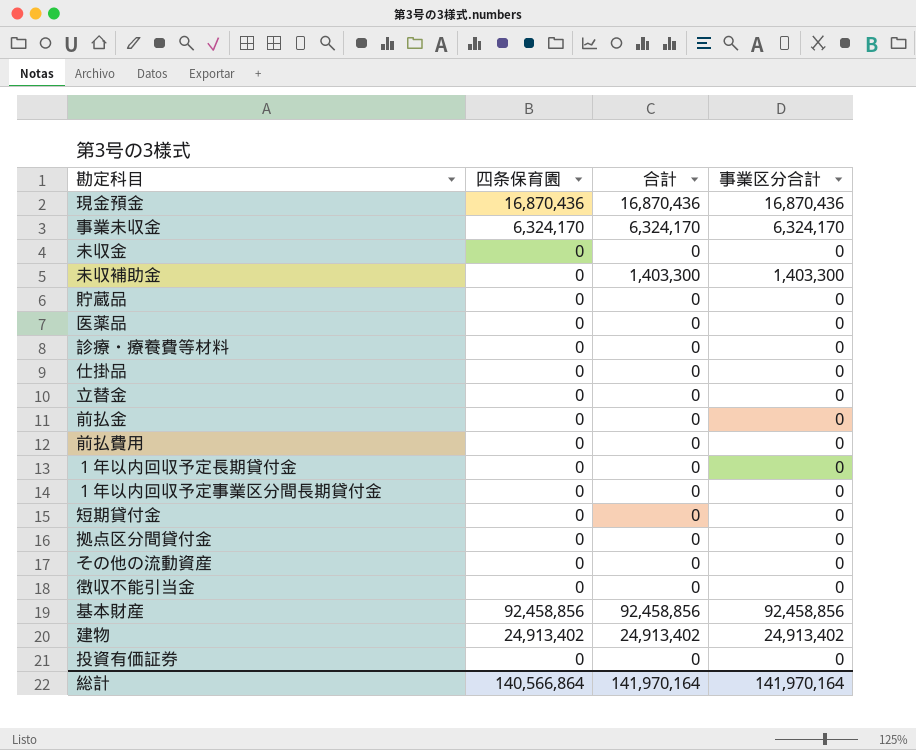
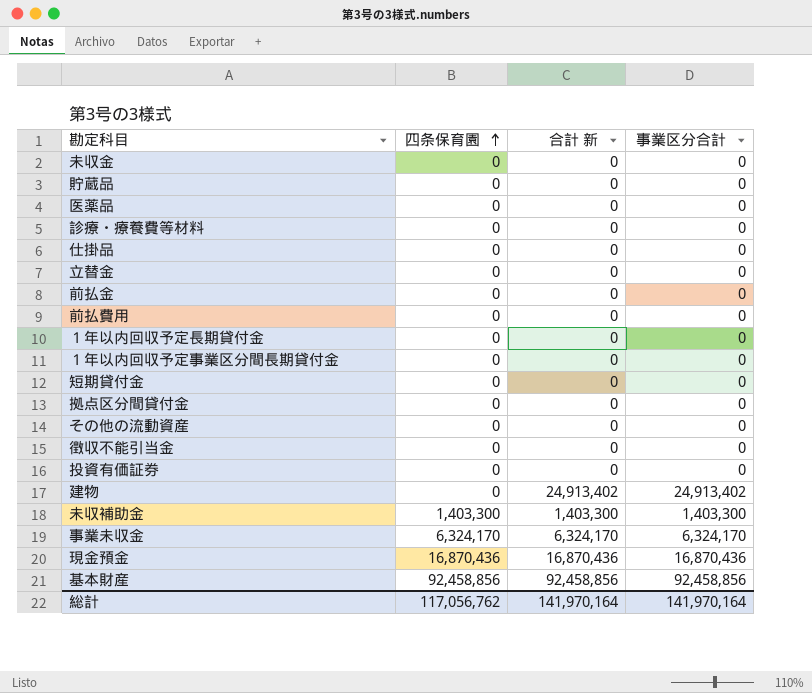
row order: none -> 四条保育園 ascending
column name: 合計 -> 合計 新
建物 | 四条保育園: 24,913,402 -> 0
未収補助金 | 四条保育園: 0 -> 1,403,300
総計 | 四条保育園: 140,566,864 -> 117,056,762

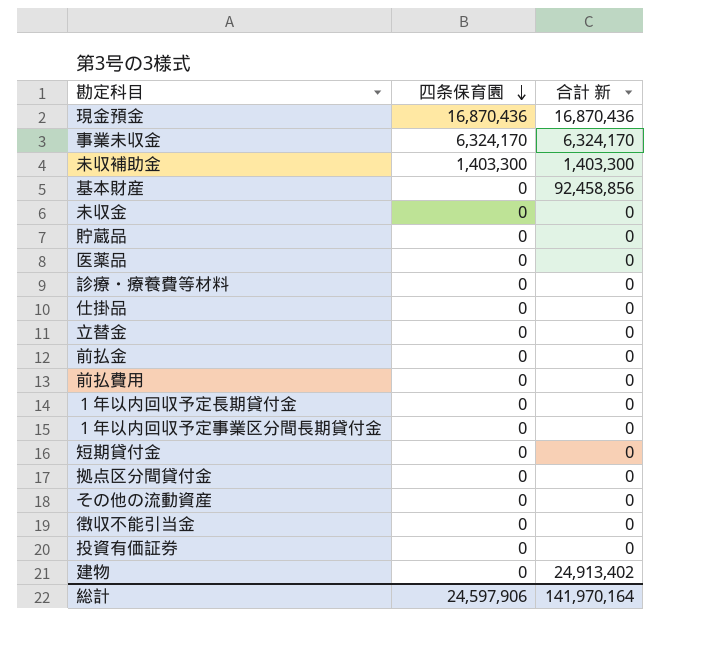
row order: 四条保育園 ascending -> 四条保育園 descending
column 事業区分合計 | position: 4 -> none
基本財産 | 四条保育園: 92,458,856 -> 0
総計 | 四条保育園: 117,056,762 -> 24,597,906

